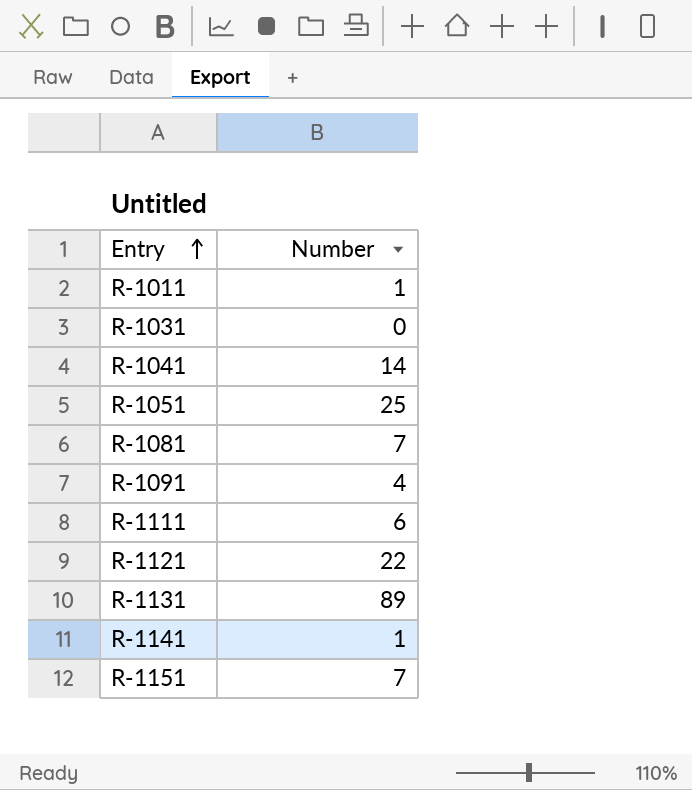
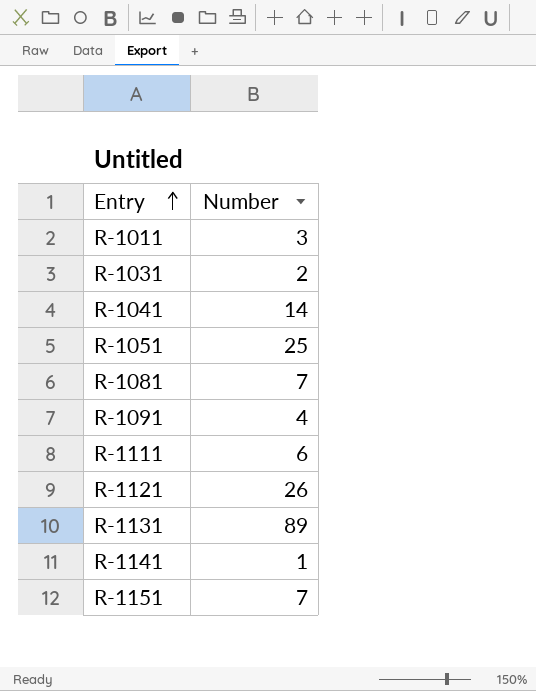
R-1011 | Number: 1 -> 3
R-1031 | Number: 0 -> 2
R-1121 | Number: 22 -> 26

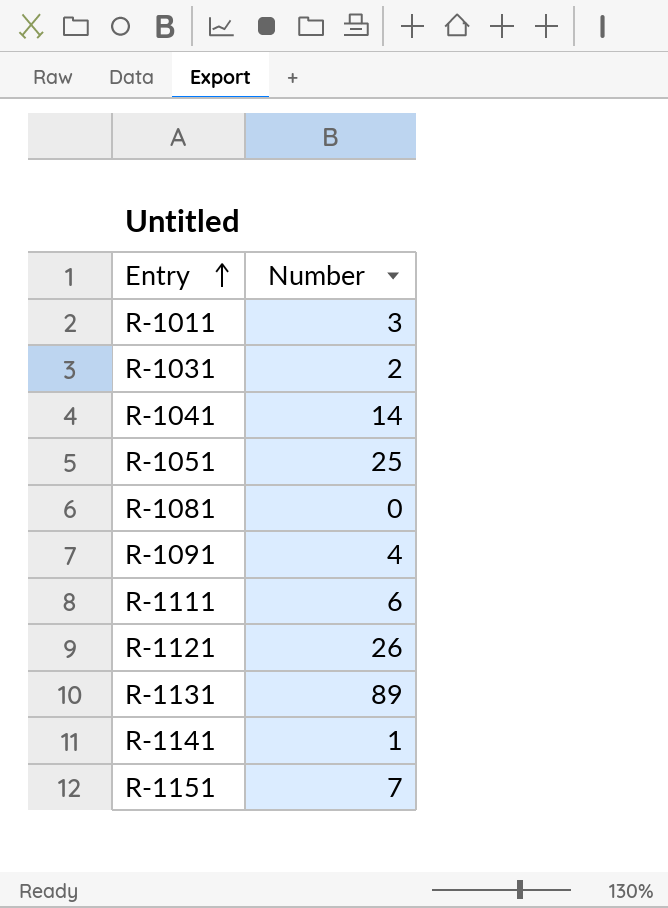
R-1081 | Number: 7 -> 0

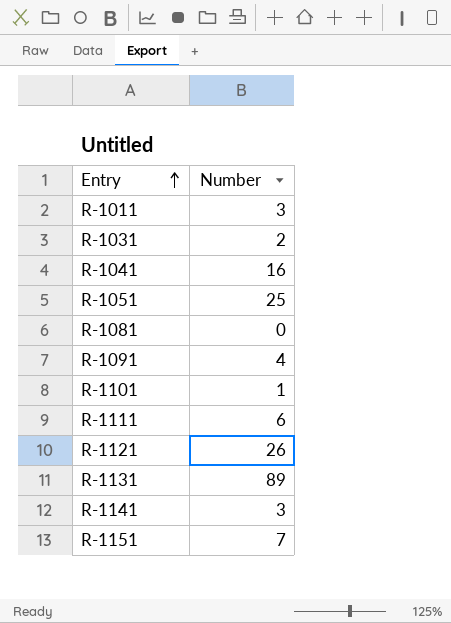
R-1041 | Number: 14 -> 16
row R-1101: none -> 1
R-1141 | Number: 1 -> 3

